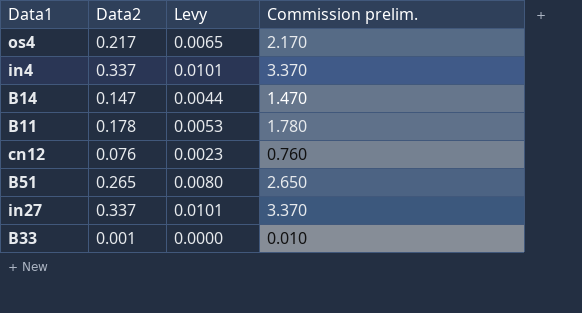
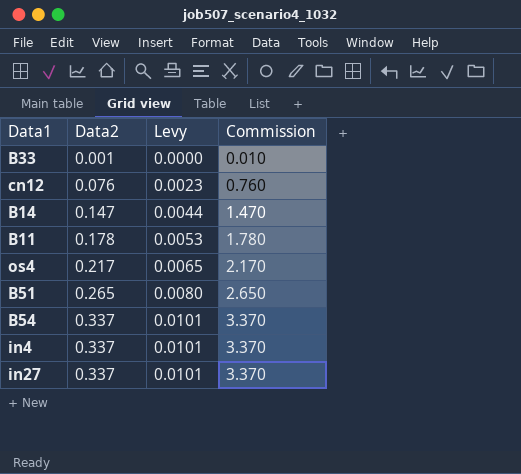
row order: none -> Data2 ascending
column name: Commission prelim. -> Commission
row B54: none -> 0.337 | 0.0101 | 3.370

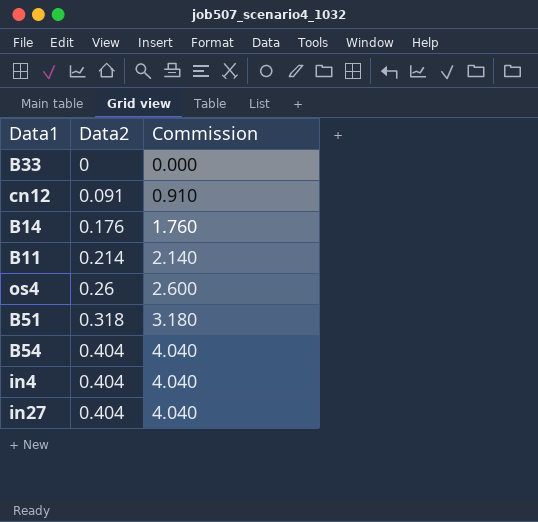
column Levy | formula: [Data2] * 0.03 -> none
B33 | Data2: 0.001 -> 0
B33 | Commission: 0.010 -> 0.000
cn12 | Data2: 0.076 -> 0.091
cn12 | Commission: 0.760 -> 0.910
B14 | Data2: 0.147 -> 0.176
B14 | Commission: 1.470 -> 1.760
B11 | Data2: 0.178 -> 0.214
B11 | Commission: 1.780 -> 2.140
os4 | Data2: 0.217 -> 0.26
os4 | Commission: 2.170 -> 2.600
B51 | Data2: 0.265 -> 0.318
B51 | Commission: 2.650 -> 3.180
B54 | Data2: 0.337 -> 0.404
B54 | Commission: 3.370 -> 4.040
in4 | Data2: 0.337 -> 0.404
in4 | Commission: 3.370 -> 4.040
in27 | Data2: 0.337 -> 0.404
in27 | Commission: 3.370 -> 4.040

